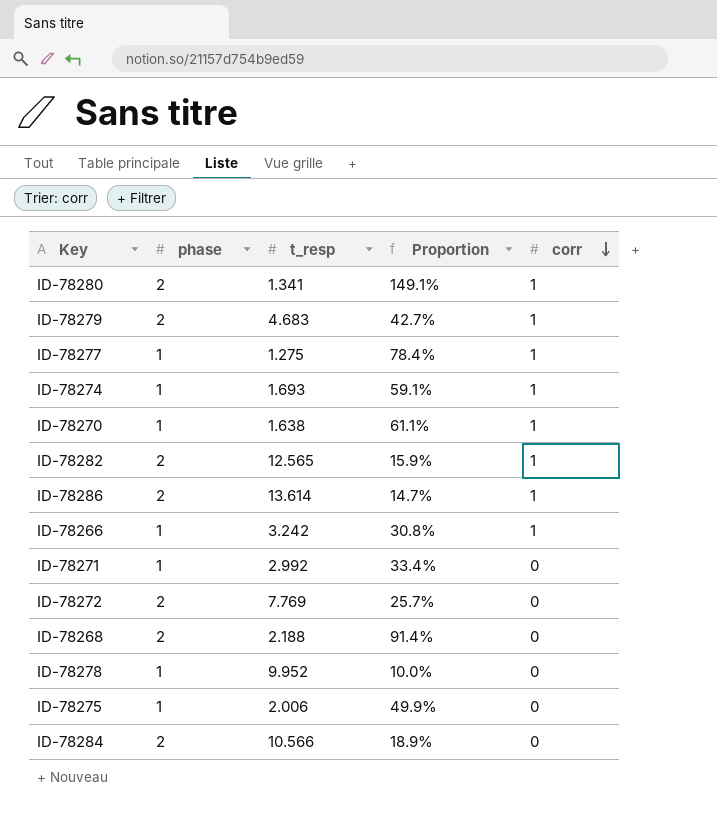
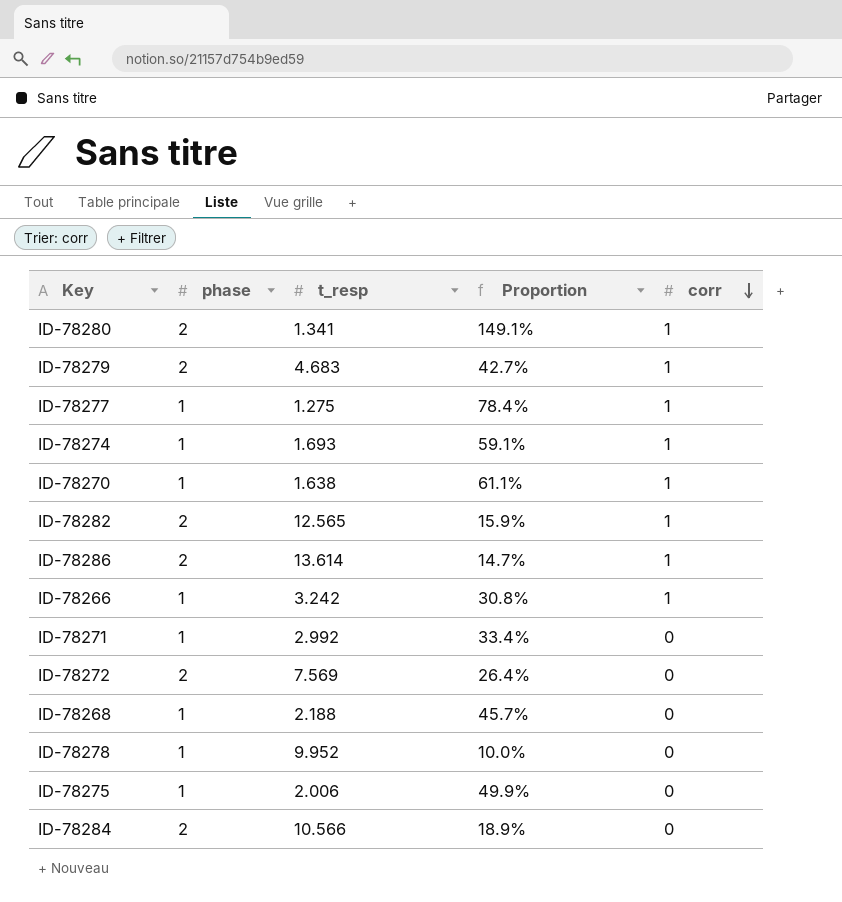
ID-78272 | t_resp: 7.769 -> 7.569
ID-78272 | Proportion: 25.7% -> 26.4%
ID-78268 | phase: 2 -> 1
ID-78268 | Proportion: 91.4% -> 45.7%

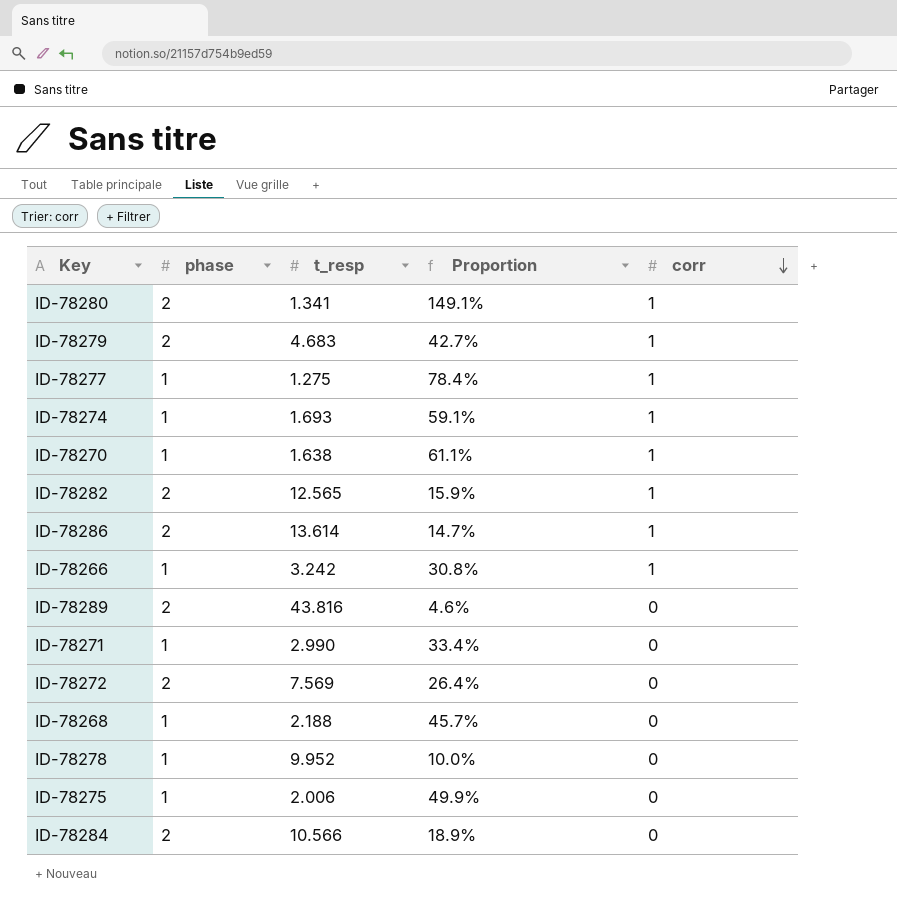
row ID-78289: none -> 2 | 43.816 | 4.6% | 0
ID-78271 | t_resp: 2.992 -> 2.990

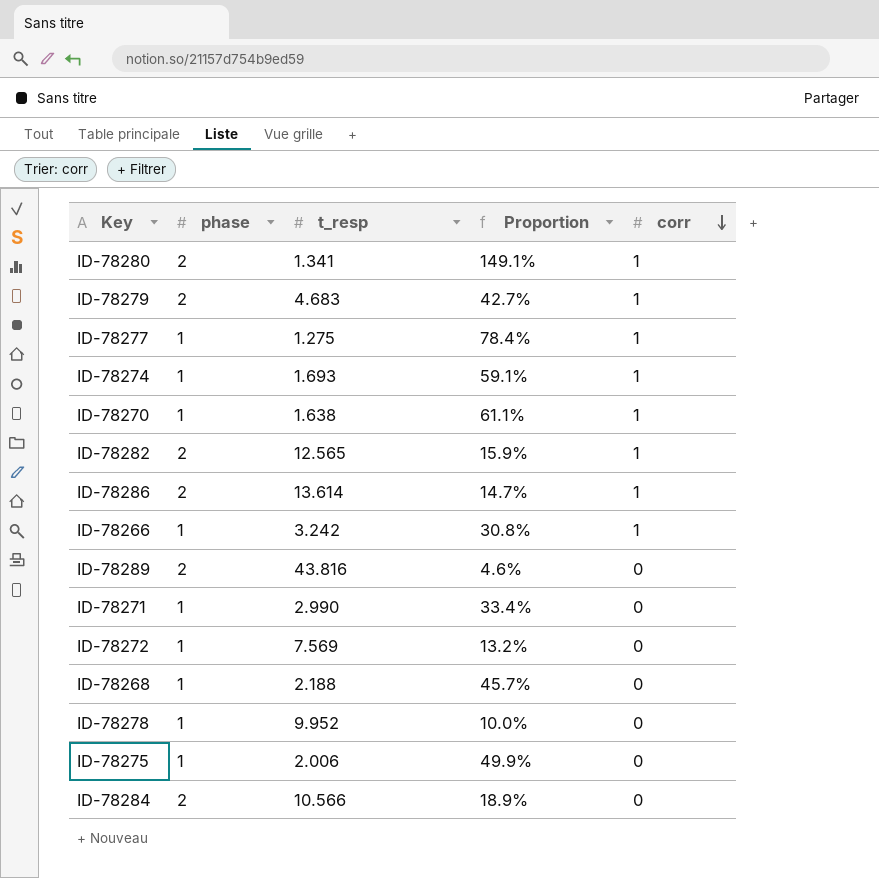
ID-78272 | phase: 2 -> 1
ID-78272 | Proportion: 26.4% -> 13.2%

